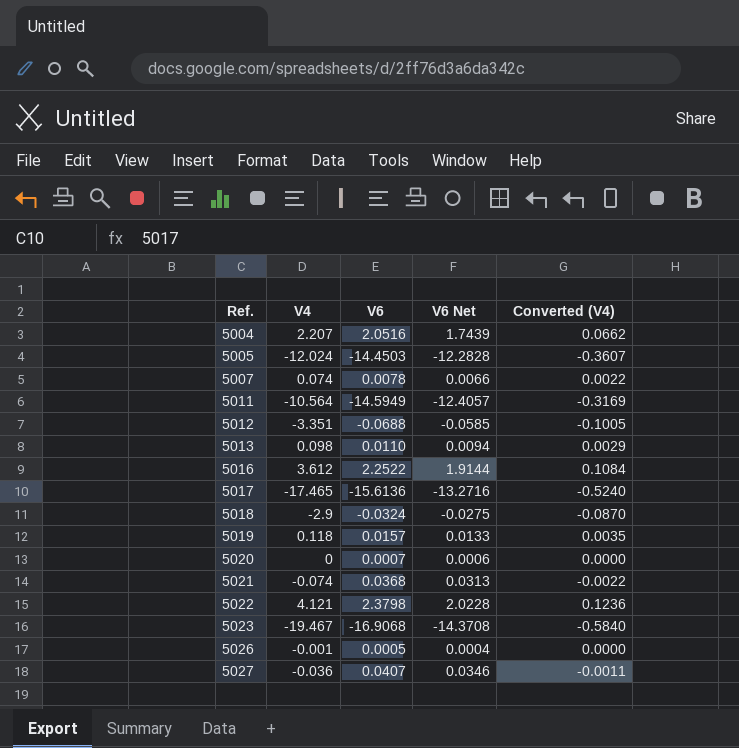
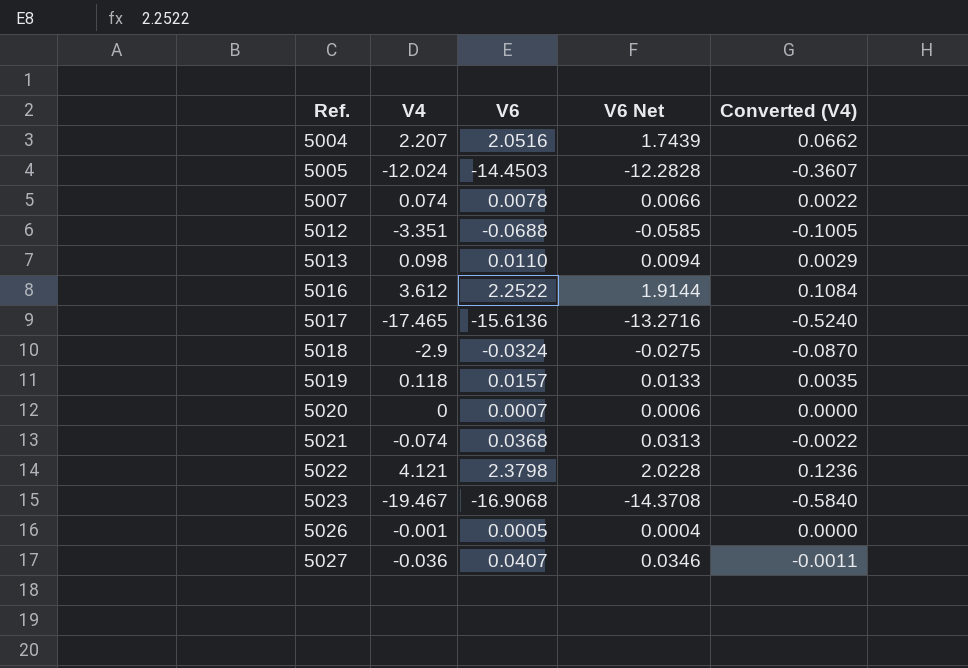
row 5011: -10.564 | -14.5949 | -12.4057 | -0.3169 -> none

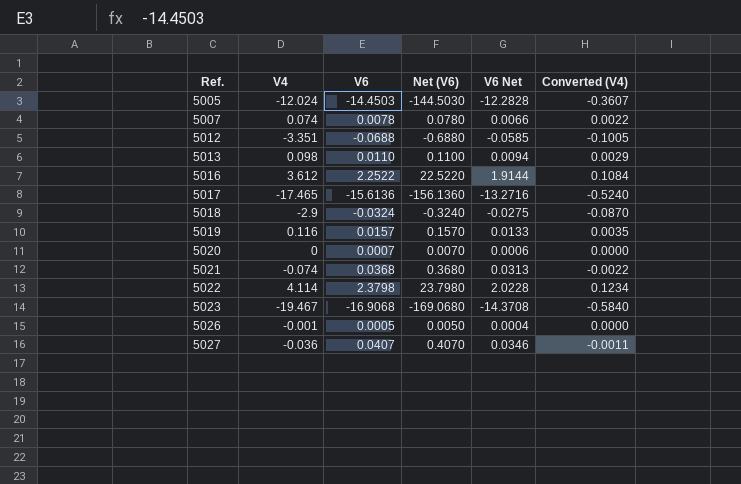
column Net (V6) | formula: none -> [V6] * 10
row 5004: 2.207 | 2.0516 | 1.7439 | 0.0662 -> none
5019 | V4: 0.118 -> 0.116
5022 | V4: 4.121 -> 4.114
5022 | Converted (V4): 0.1236 -> 0.1234

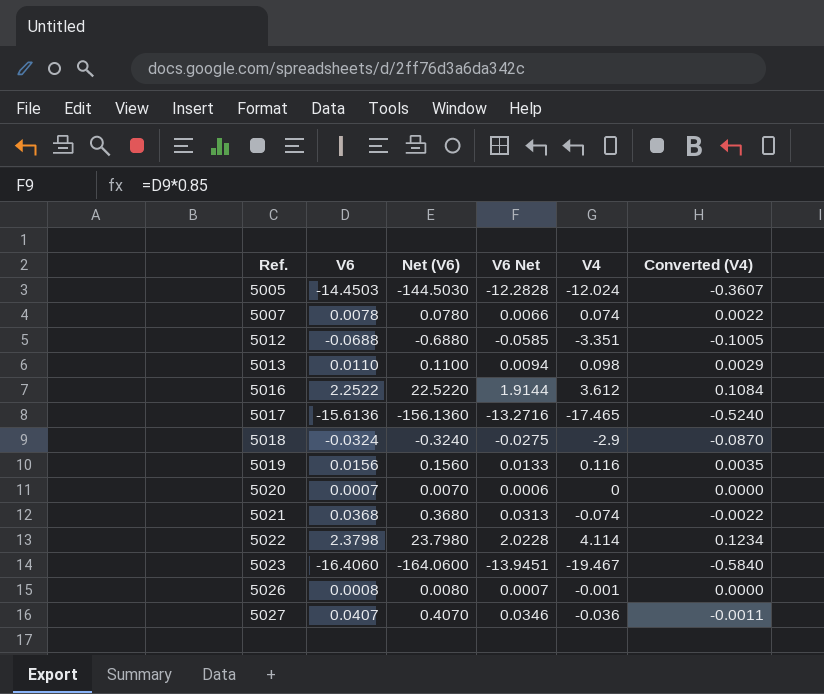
column V4 | position: 2 -> 5
5019 | V6: 0.0157 -> 0.0156
5019 | Net (V6): 0.1570 -> 0.1560
5023 | V6: -16.9068 -> -16.4060
5023 | Net (V6): -169.0680 -> -164.0600
5023 | V6 Net: -14.3708 -> -13.9451
5026 | V6: 0.0005 -> 0.0008
5026 | Net (V6): 0.0050 -> 0.0080
5026 | V6 Net: 0.0004 -> 0.0007

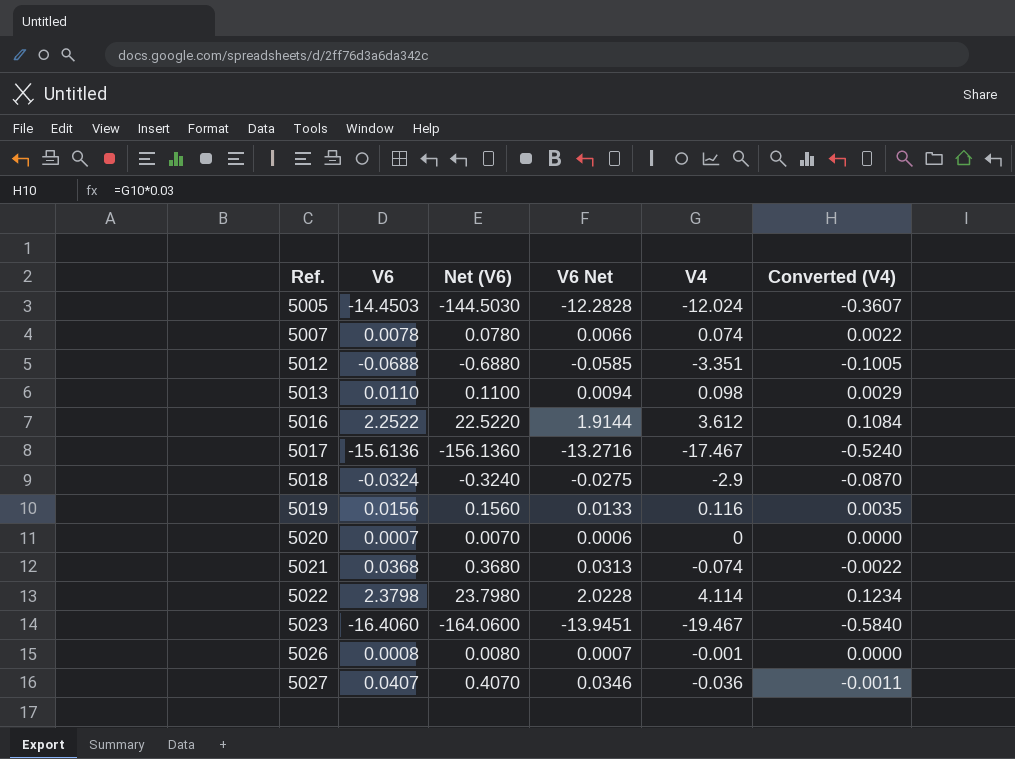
5017 | V4: -17.465 -> -17.467

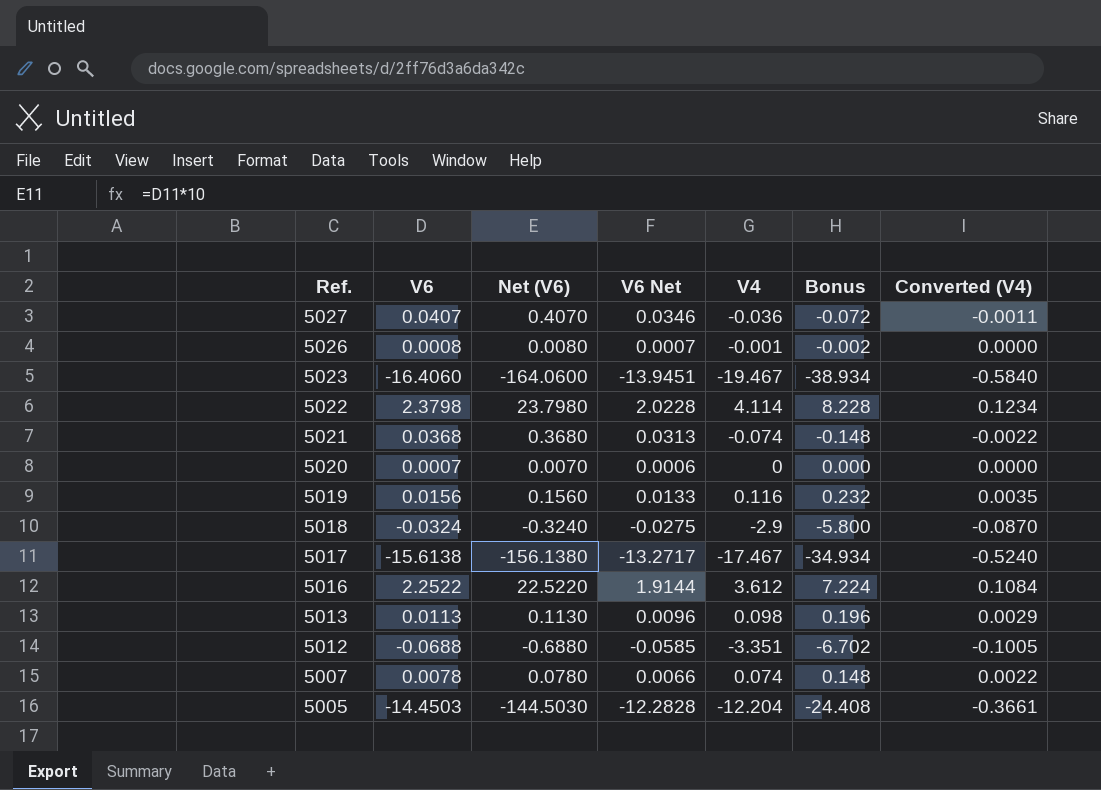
row order: Ref. ascending -> Ref. descending
column Bonus | formula: none -> [V4] * 2
5017 | V6: -15.6136 -> -15.6138
5017 | Net (V6): -156.1360 -> -156.1380
5017 | V6 Net: -13.2716 -> -13.2717
5013 | V6: 0.0110 -> 0.0113
5013 | Net (V6): 0.1100 -> 0.1130
5013 | V6 Net: 0.0094 -> 0.0096
5005 | V4: -12.024 -> -12.204
5005 | Converted (V4): -0.3607 -> -0.3661

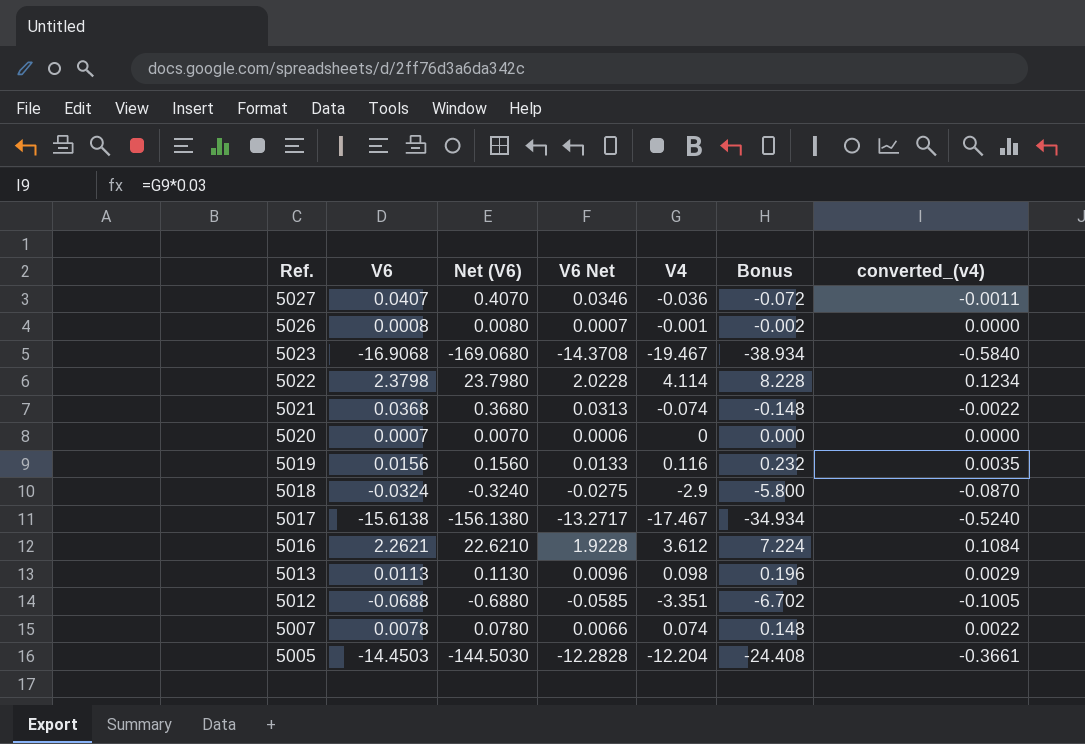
column name: Converted (V4) -> converted_(v4)
5023 | V6: -16.4060 -> -16.9068
5023 | Net (V6): -164.0600 -> -169.0680
5023 | V6 Net: -13.9451 -> -14.3708
5016 | V6: 2.2522 -> 2.2621
5016 | Net (V6): 22.5220 -> 22.6210
5016 | V6 Net: 1.9144 -> 1.9228

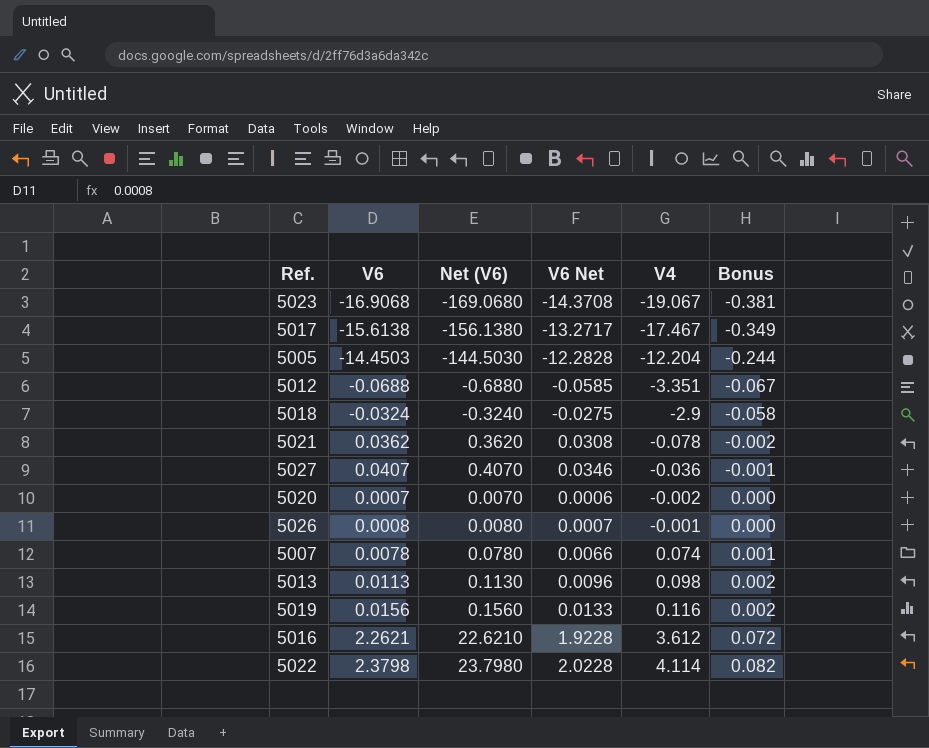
row order: Ref. descending -> V4 ascending
column converted_(v4) | formula: [V4] * 0.03 -> none
column Bonus | formula: [V4] * 2 -> [V4] * 0.02
5023 | V4: -19.467 -> -19.067
5021 | V6: 0.0368 -> 0.0362
5021 | Net (V6): 0.3680 -> 0.3620
5021 | V6 Net: 0.0313 -> 0.0308
5021 | V4: -0.074 -> -0.078
5020 | V4: 0 -> -0.002

